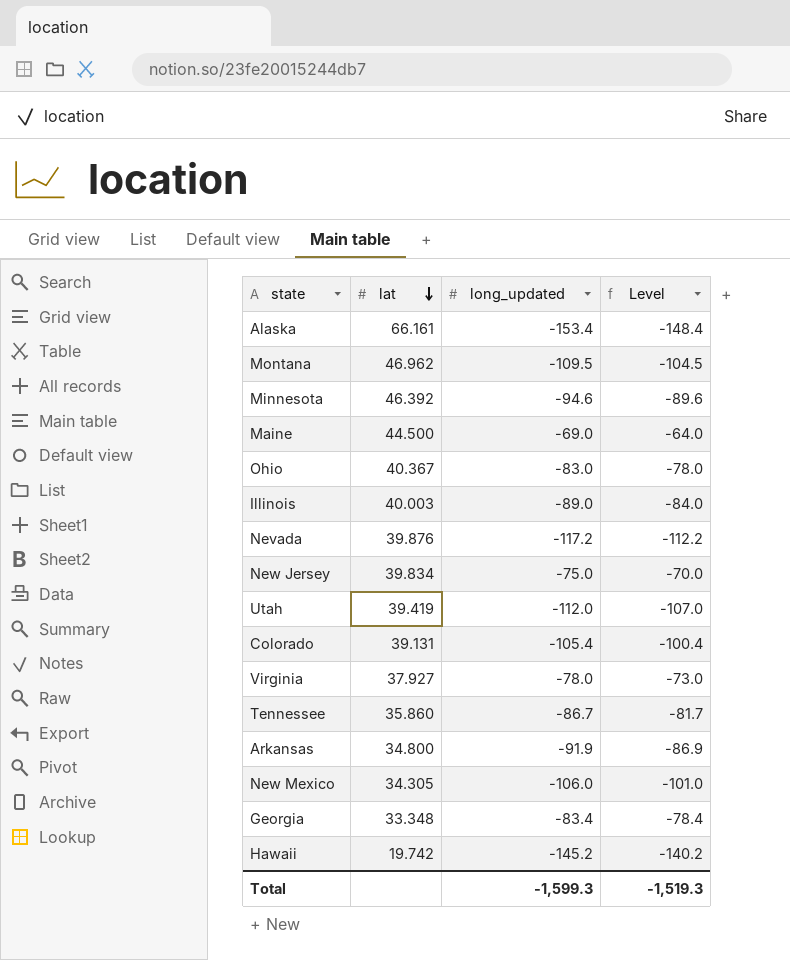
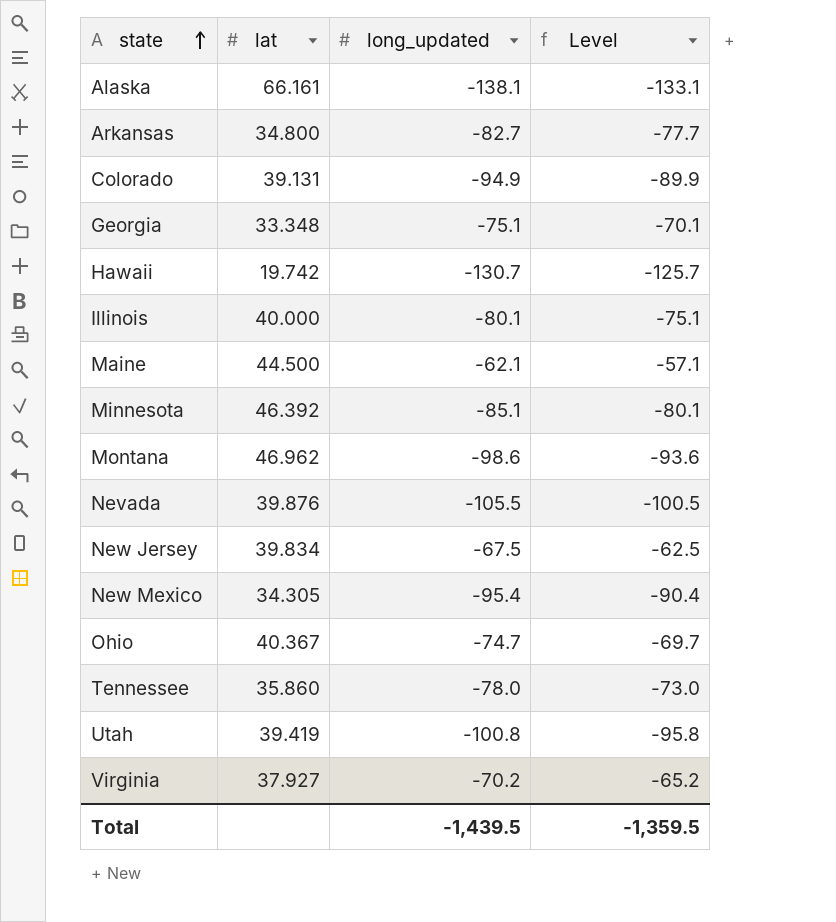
row order: lat descending -> state ascending
Alaska | long_updated: -153.4 -> -138.1
Alaska | Level: -148.4 -> -133.1
Arkansas | long_updated: -91.9 -> -82.7
Arkansas | Level: -86.9 -> -77.7
Colorado | long_updated: -105.4 -> -94.9
Colorado | Level: -100.4 -> -89.9
Georgia | long_updated: -83.4 -> -75.1
Georgia | Level: -78.4 -> -70.1
Hawaii | long_updated: -145.2 -> -130.7
Hawaii | Level: -140.2 -> -125.7
Illinois | lat: 40.003 -> 40.000
Illinois | long_updated: -89.0 -> -80.1
Illinois | Level: -84.0 -> -75.1
Maine | long_updated: -69.0 -> -62.1
Maine | Level: -64.0 -> -57.1
Minnesota | long_updated: -94.6 -> -85.1
Minnesota | Level: -89.6 -> -80.1
Montana | long_updated: -109.5 -> -98.6
Montana | Level: -104.5 -> -93.6
Nevada | long_updated: -117.2 -> -105.5
Nevada | Level: -112.2 -> -100.5
New Jersey | long_updated: -75.0 -> -67.5
New Jersey | Level: -70.0 -> -62.5
New Mexico | long_updated: -106.0 -> -95.4
New Mexico | Level: -101.0 -> -90.4
Ohio | long_updated: -83.0 -> -74.7
Ohio | Level: -78.0 -> -69.7
Tennessee | long_updated: -86.7 -> -78.0
Tennessee | Level: -81.7 -> -73.0
Utah | long_updated: -112.0 -> -100.8
Utah | Level: -107.0 -> -95.8
Virginia | long_updated: -78.0 -> -70.2
Virginia | Level: -73.0 -> -65.2
Total | long_updated: -1,599.3 -> -1,439.5
Total | Level: -1,519.3 -> -1,359.5

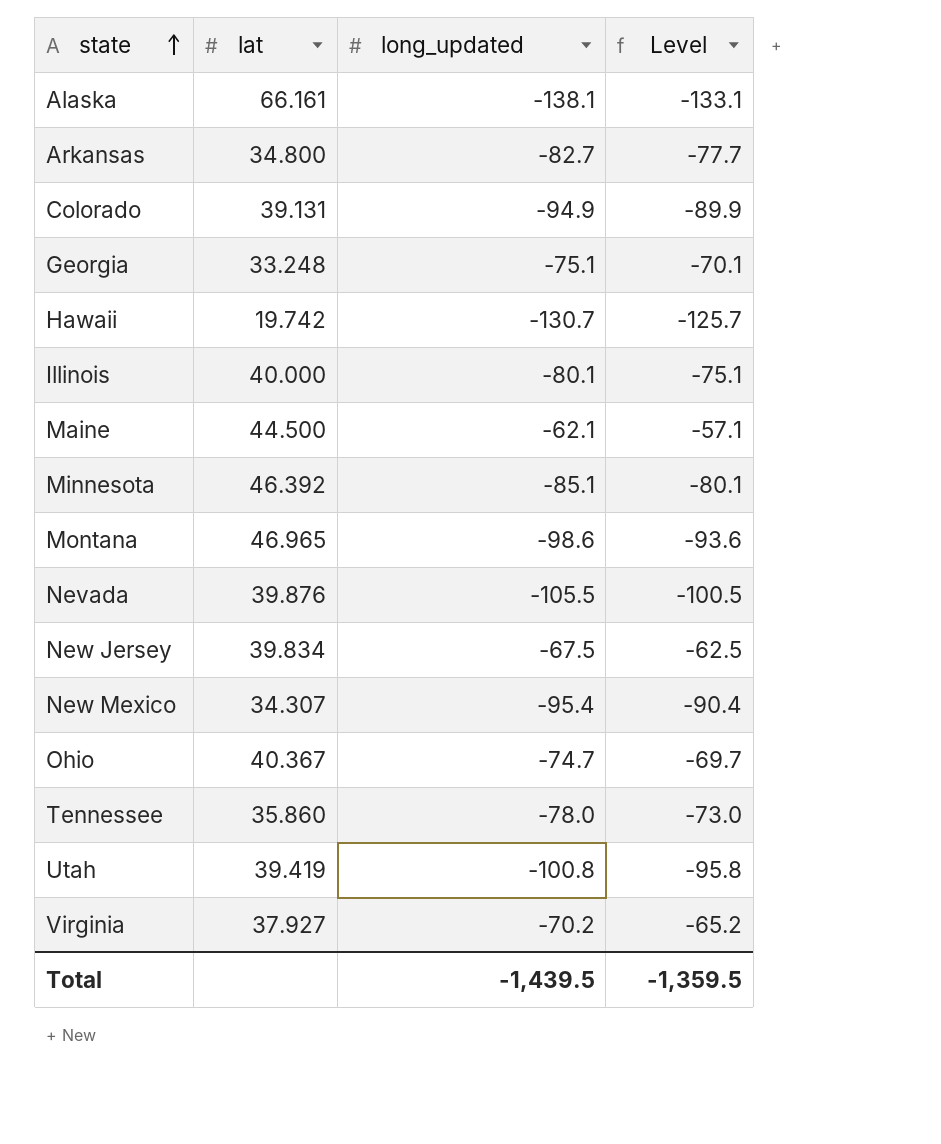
Georgia | lat: 33.348 -> 33.248
Montana | lat: 46.962 -> 46.965
New Mexico | lat: 34.305 -> 34.307

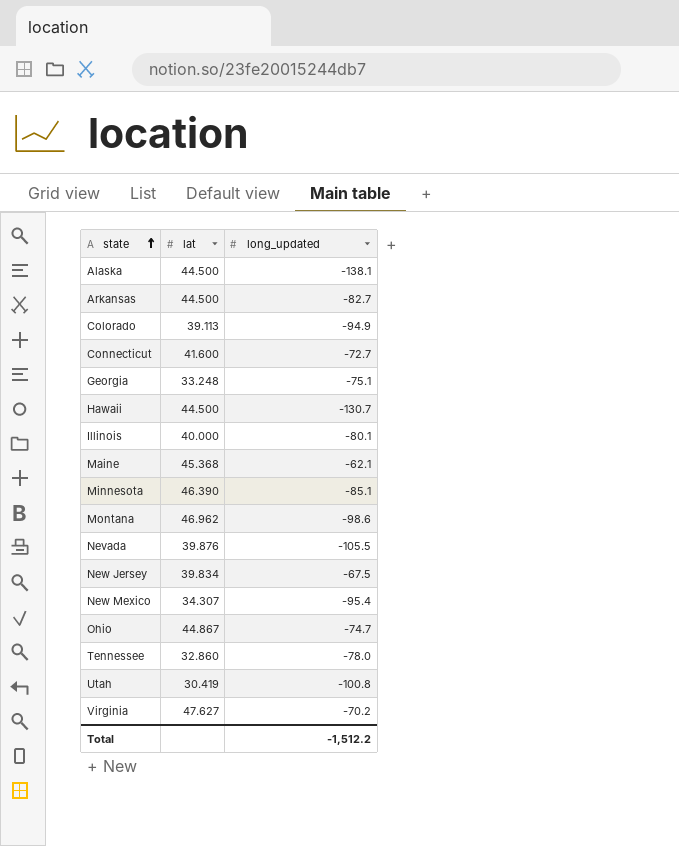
column Level | formula: [long_updated] + 5 -> none
Alaska | lat: 66.161 -> 44.500
Arkansas | lat: 34.800 -> 44.500
Colorado | lat: 39.131 -> 39.113
row Connecticut: none -> 41.600 | -72.7
Hawaii | lat: 19.742 -> 44.500
Maine | lat: 44.500 -> 45.368
Minnesota | lat: 46.392 -> 46.390
Montana | lat: 46.965 -> 46.962
Ohio | lat: 40.367 -> 44.867
Tennessee | lat: 35.860 -> 32.860
Utah | lat: 39.419 -> 30.419
Virginia | lat: 37.927 -> 47.627
Total | long_updated: -1,439.5 -> -1,512.2

